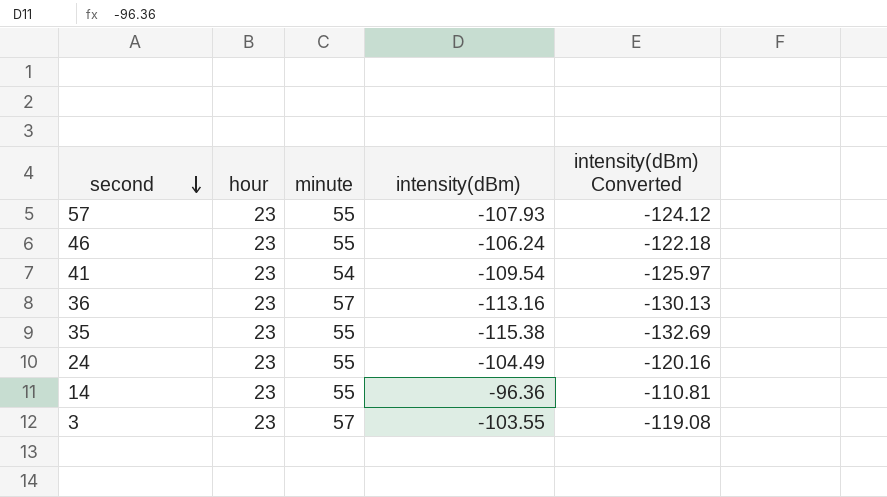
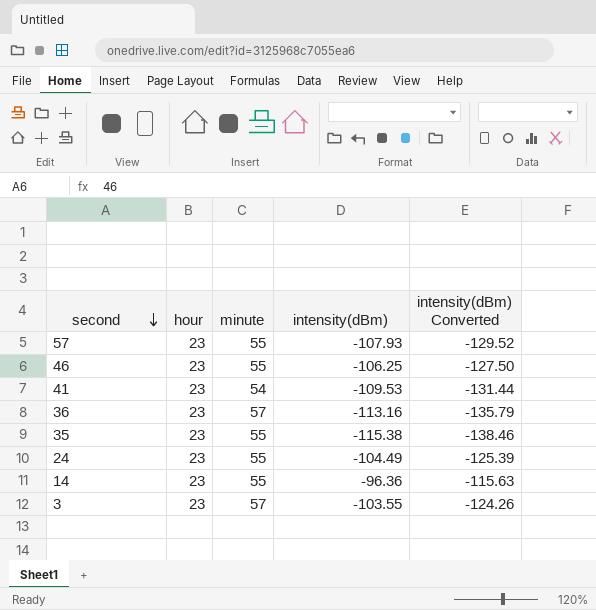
column intensity(dBm) Converted | formula: [intensity(dBm)] * 1.15 -> [intensity(dBm)] * 1.2
46 | intensity(dBm): -106.24 -> -106.25
41 | intensity(dBm): -109.54 -> -109.53

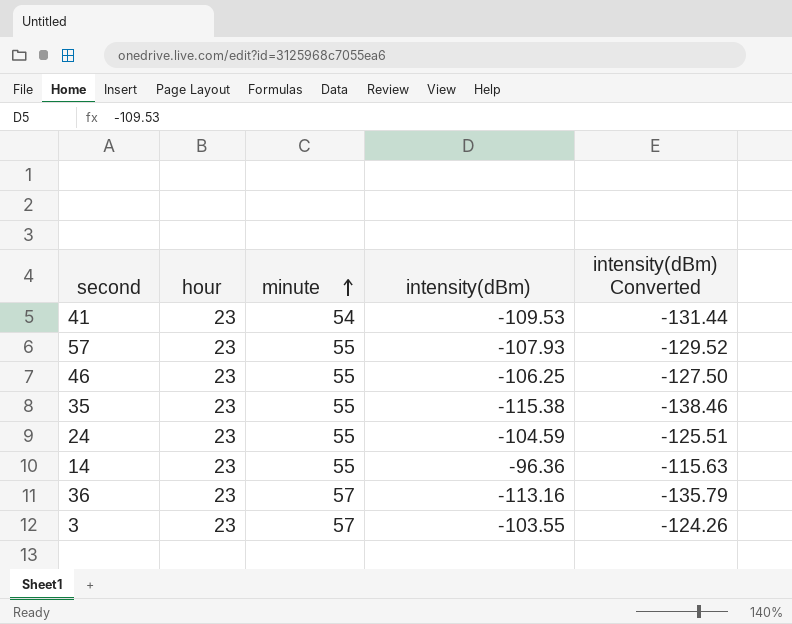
row order: second descending -> minute ascending
24 | intensity(dBm): -104.49 -> -104.59
24 | intensity(dBm) Converted: -125.39 -> -125.51

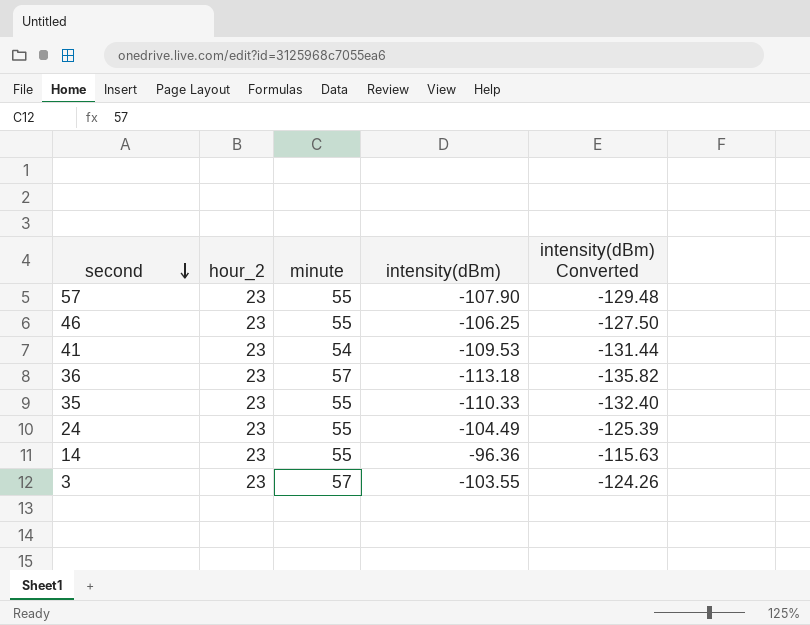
row order: minute ascending -> second descending
column name: hour -> hour_2
57 | intensity(dBm): -107.93 -> -107.90
57 | intensity(dBm) Converted: -129.52 -> -129.48
36 | intensity(dBm): -113.16 -> -113.18
36 | intensity(dBm) Converted: -135.79 -> -135.82
35 | intensity(dBm): -115.38 -> -110.33
35 | intensity(dBm) Converted: -138.46 -> -132.40
24 | intensity(dBm): -104.59 -> -104.49
24 | intensity(dBm) Converted: -125.51 -> -125.39

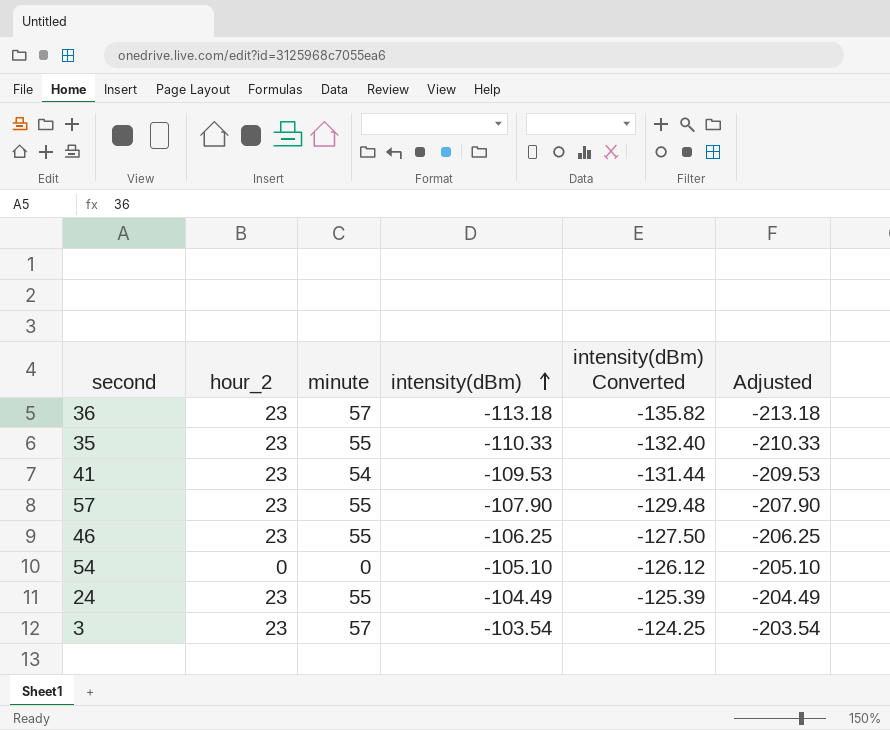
row order: second descending -> intensity(dBm) ascending
column Adjusted | formula: none -> [intensity(dBm)] - 100
row 14: 23 | 55 | -96.36 | -115.63 -> none
row 54: none -> 0 | 0 | -105.10 | -126.12 | -205.10
3 | intensity(dBm): -103.55 -> -103.54
3 | intensity(dBm) Converted: -124.26 -> -124.25

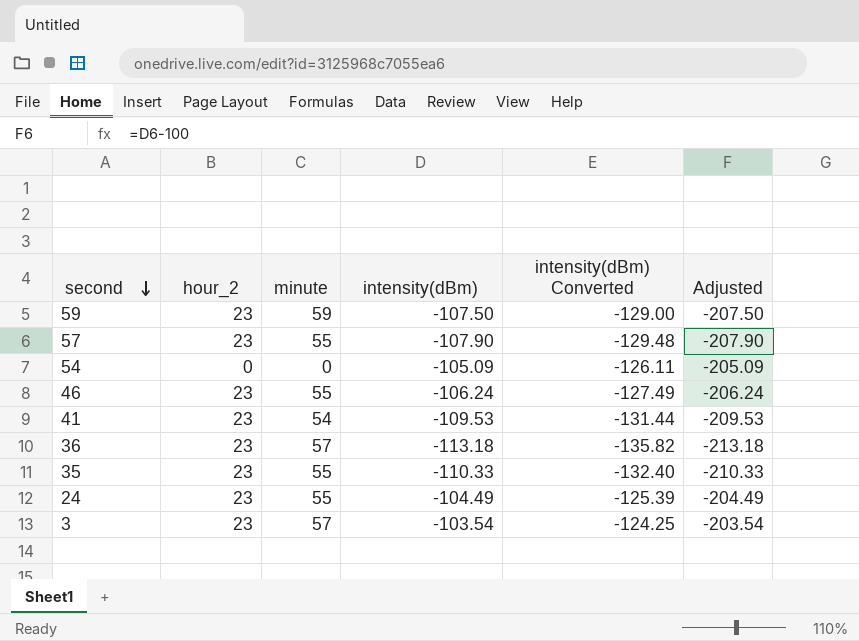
row order: intensity(dBm) ascending -> second descending
row 59: none -> 23 | 59 | -107.50 | -129.00 | -207.50
54 | intensity(dBm): -105.10 -> -105.09
54 | intensity(dBm) Converted: -126.12 -> -126.11
54 | Adjusted: -205.10 -> -205.09
46 | intensity(dBm): -106.25 -> -106.24
46 | intensity(dBm) Converted: -127.50 -> -127.49
46 | Adjusted: -206.25 -> -206.24

